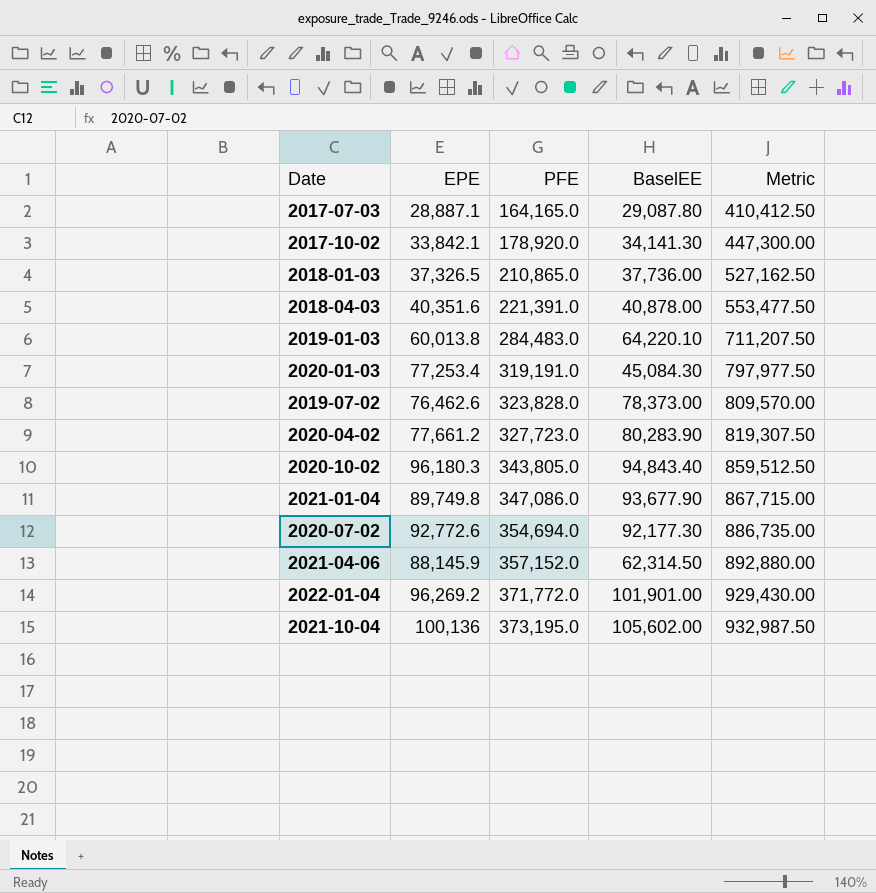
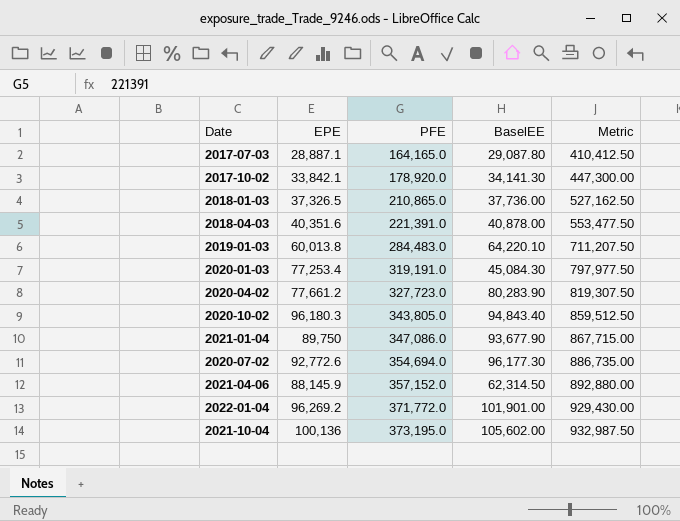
row 2019-07-02: 76,462.6 | 323,828.0 | 78,373.00 | 809,570.00 -> none
2021-01-04 | EPE: 89,749.8 -> 89,750
2020-07-02 | BaselEE: 92,177.30 -> 96,177.30

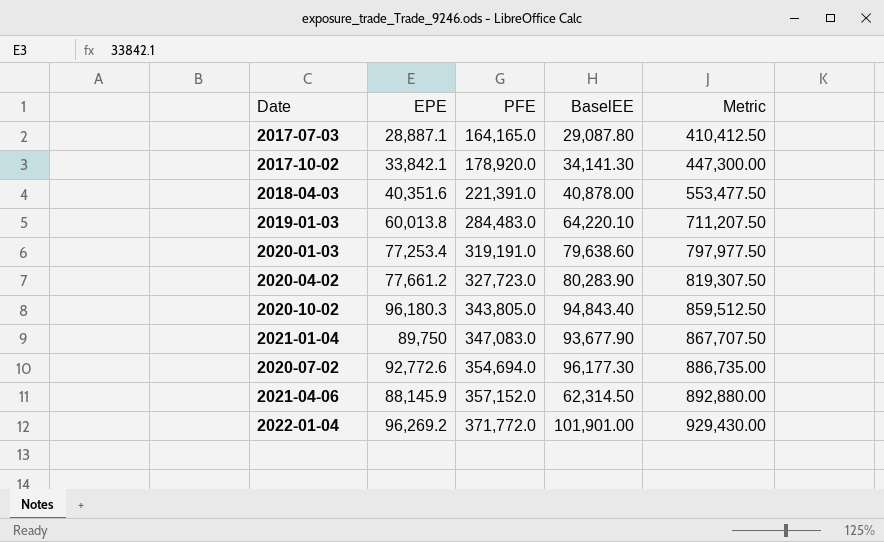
row 2018-01-03: 37,326.5 | 210,865.0 | 37,736.00 | 527,162.50 -> none
row 2021-10-04: 100,136 | 373,195.0 | 105,602.00 | 932,987.50 -> none
2020-01-03 | BaselEE: 45,084.30 -> 79,638.60
2021-01-04 | PFE: 347,086.0 -> 347,083.0
2021-01-04 | Metric: 867,715.00 -> 867,707.50

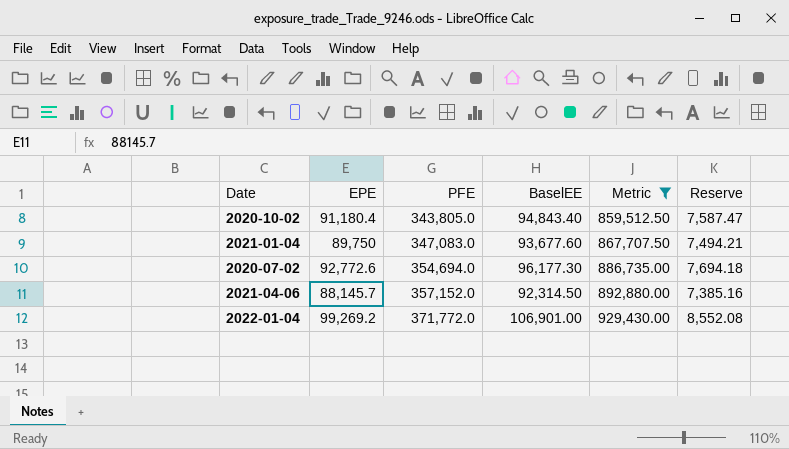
filter: none -> Metric >= 859,512.50
column Reserve | formula: none -> [BaselEE] * 0.08
2020-10-02 | EPE: 96,180.3 -> 91,180.4
2021-01-04 | BaselEE: 93,677.90 -> 93,677.60
2021-04-06 | EPE: 88,145.9 -> 88,145.7
2021-04-06 | BaselEE: 62,314.50 -> 92,314.50
2022-01-04 | EPE: 96,269.2 -> 99,269.2
2022-01-04 | BaselEE: 101,901.00 -> 106,901.00

